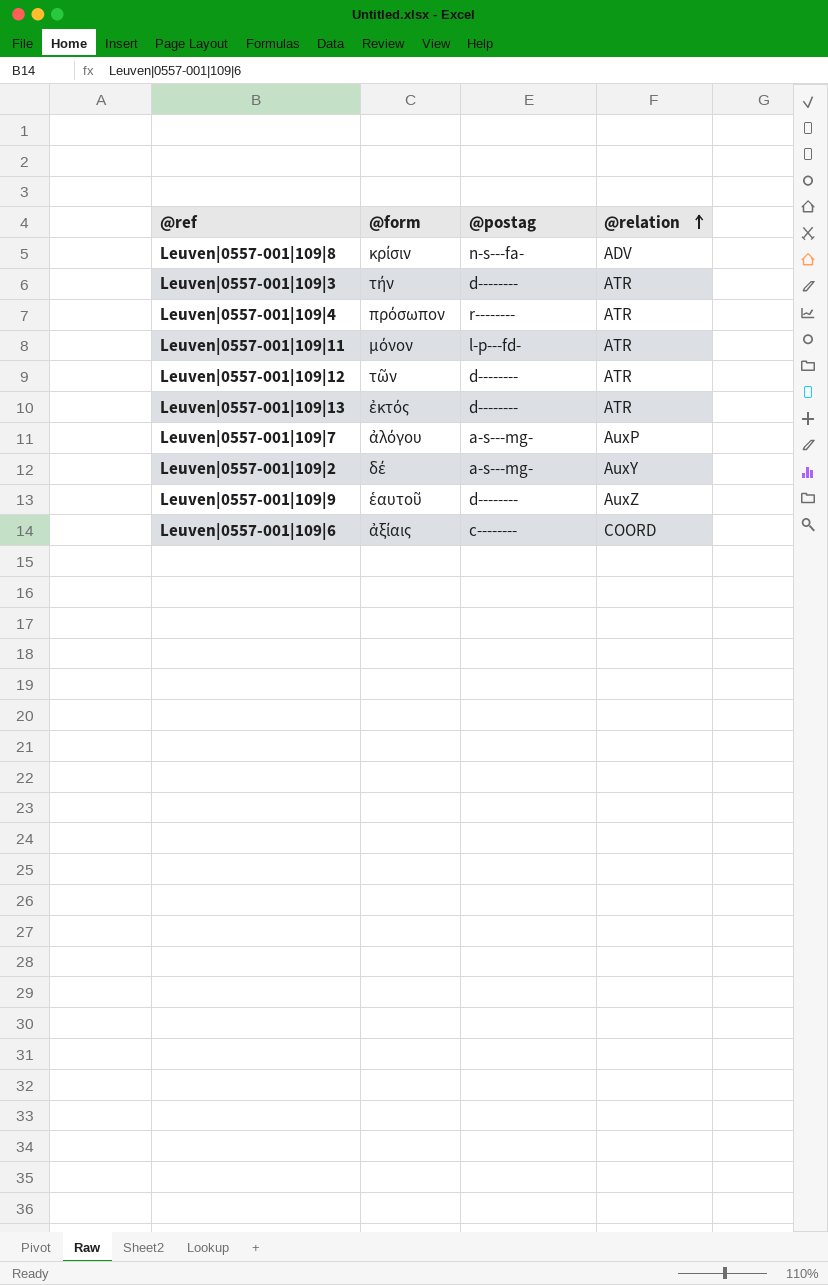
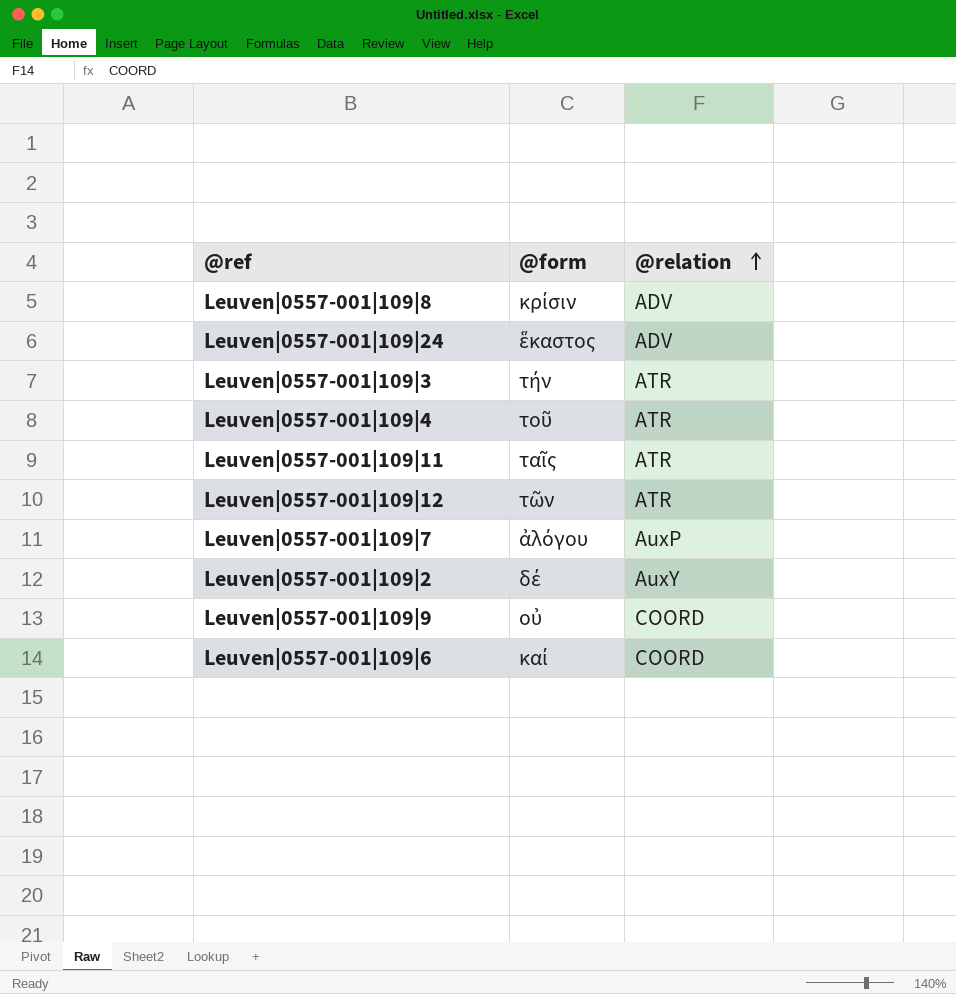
column @postag | position: 3 -> none
row Leuven|0557-001|109|13: ἐκτός | d-------- | ATR -> none
row Leuven|0557-001|109|24: none -> ἕκαστος | ADV
Leuven|0557-001|109|4 | @form: πρόσωπον -> τοῦ
Leuven|0557-001|109|11 | @form: μόνον -> ταῖς
Leuven|0557-001|109|9 | @form: ἑαυτοῦ -> οὐ
Leuven|0557-001|109|9 | @relation: AuxZ -> COORD
Leuven|0557-001|109|6 | @form: ἀξίαις -> καί

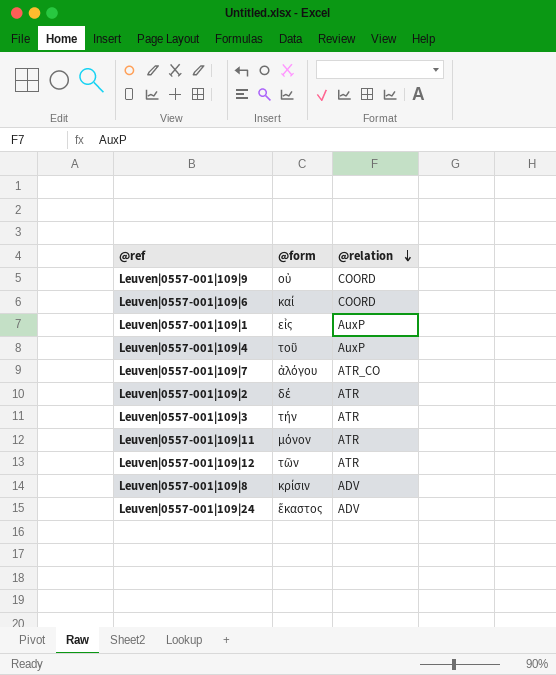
row order: @relation ascending -> @relation descending
row Leuven|0557-001|109|1: none -> εἰς | AuxP
Leuven|0557-001|109|4 | @relation: ATR -> AuxP
Leuven|0557-001|109|7 | @relation: AuxP -> ATR_CO
Leuven|0557-001|109|2 | @relation: AuxY -> ATR
Leuven|0557-001|109|11 | @form: ταῖς -> μόνον

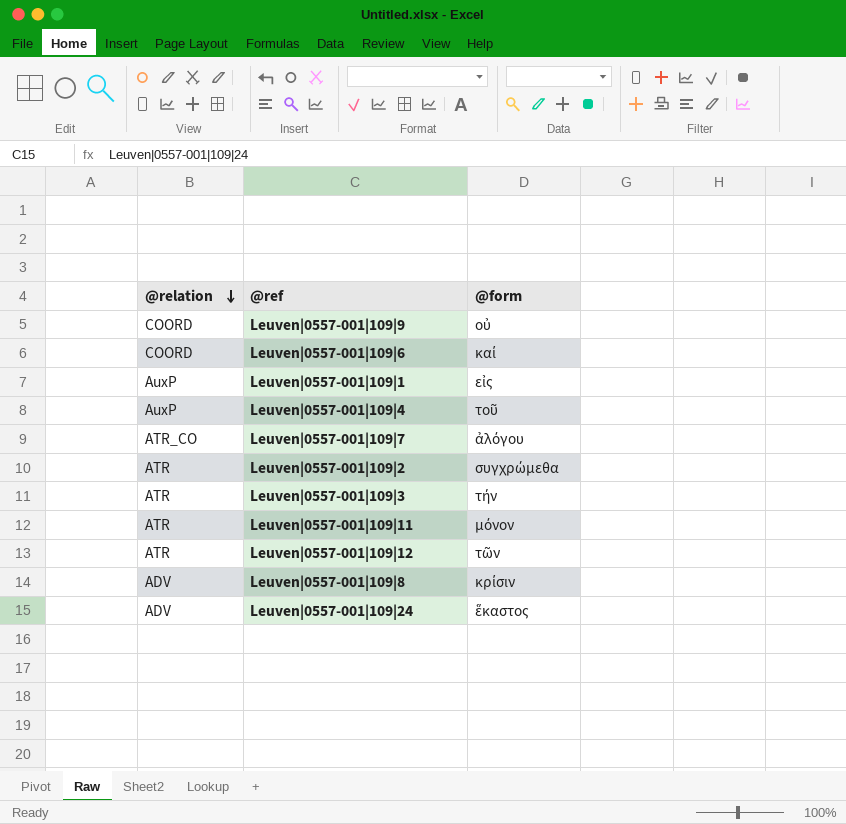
column @relation | position: 3 -> 1
Leuven|0557-001|109|2 | @form: δέ -> συγχρώμεθα

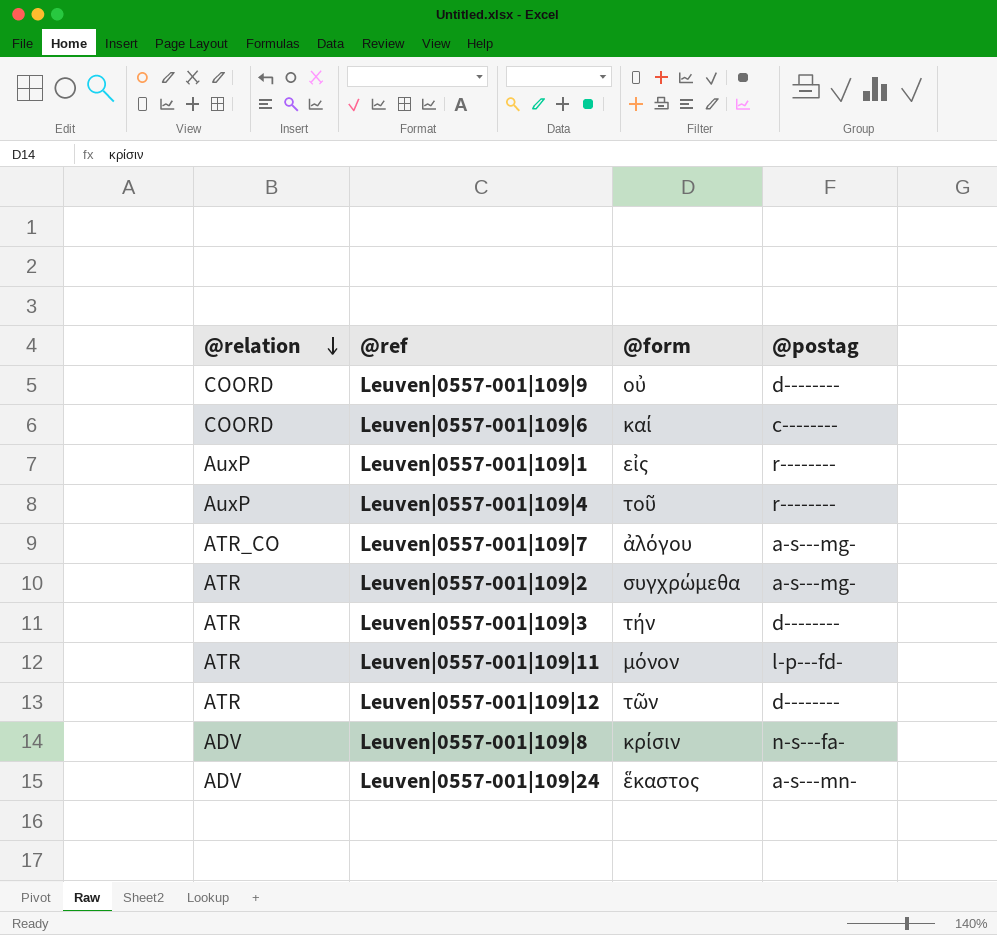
column @postag | position: none -> 4

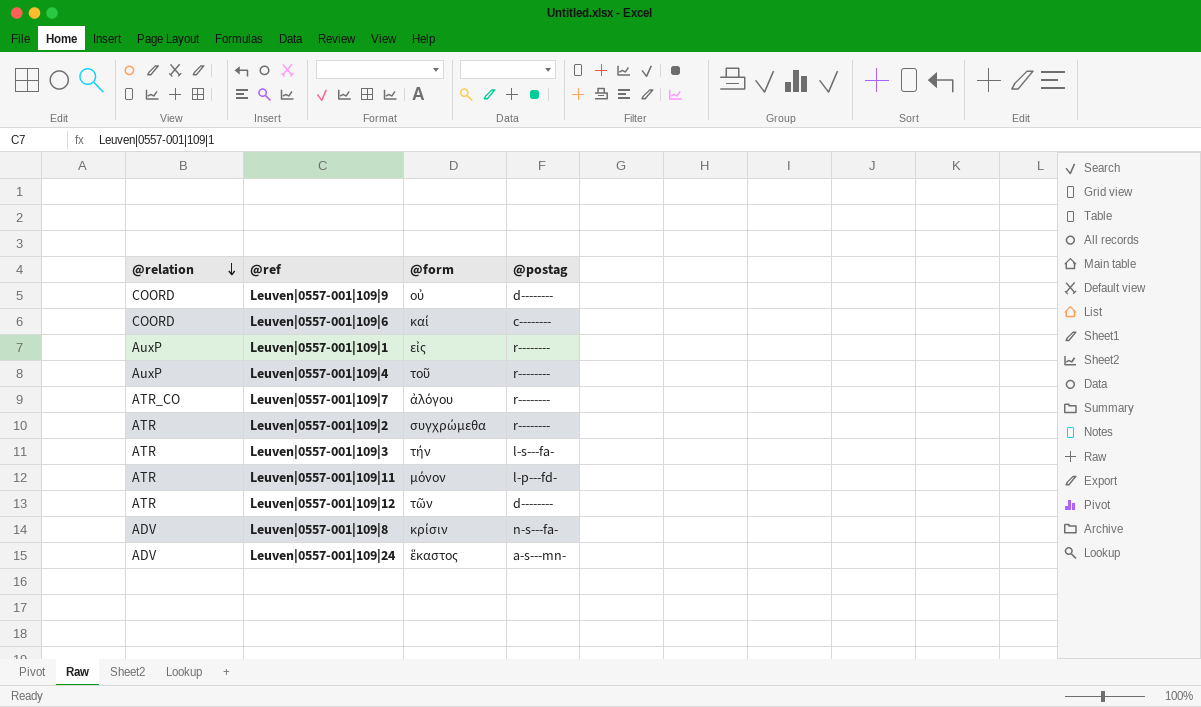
Leuven|0557-001|109|7 | @postag: a-s---mg- -> r--------
Leuven|0557-001|109|2 | @postag: a-s---mg- -> r--------
Leuven|0557-001|109|3 | @postag: d-------- -> l-s---fa-

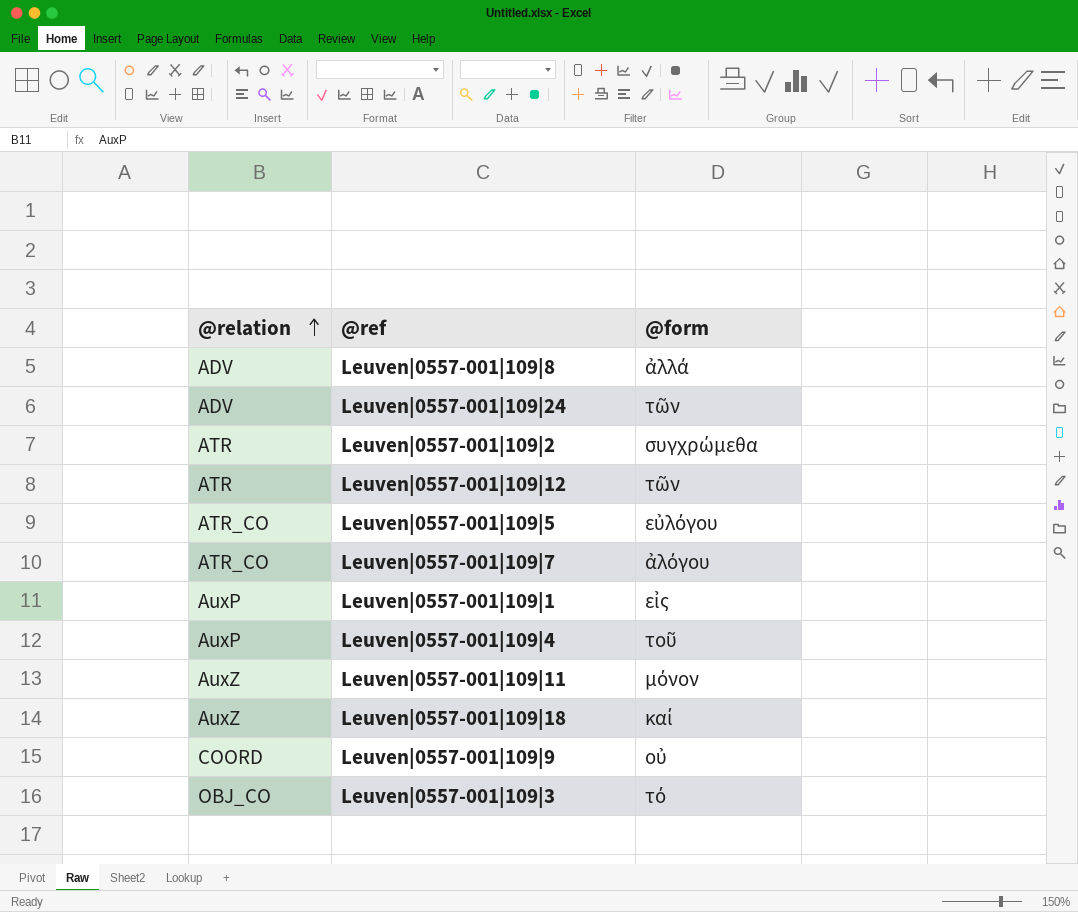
row order: @relation descending -> @relation ascending
column @postag | position: 4 -> none
row Leuven|0557-001|109|6: COORD | καί | c-------- -> none
Leuven|0557-001|109|8 | @form: κρίσιν -> ἀλλά
Leuven|0557-001|109|24 | @form: ἕκαστος -> τῶν
row Leuven|0557-001|109|5: none -> ATR_CO | εὐλόγου
Leuven|0557-001|109|11 | @relation: ATR -> AuxZ
row Leuven|0557-001|109|18: none -> AuxZ | καί
Leuven|0557-001|109|3 | @relation: ATR -> OBJ_CO
Leuven|0557-001|109|3 | @form: τήν -> τό

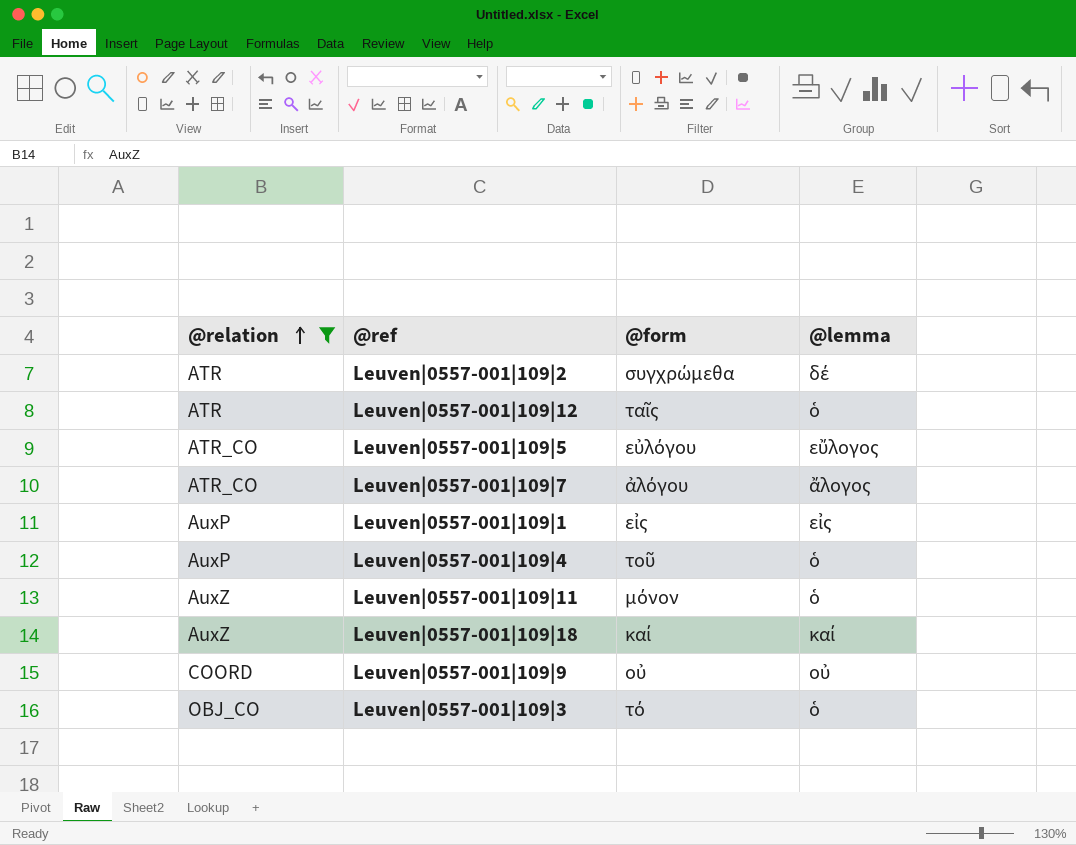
filter: none -> @relation != ADV
column @lemma | position: none -> 4
Leuven|0557-001|109|12 | @form: τῶν -> ταῖς

